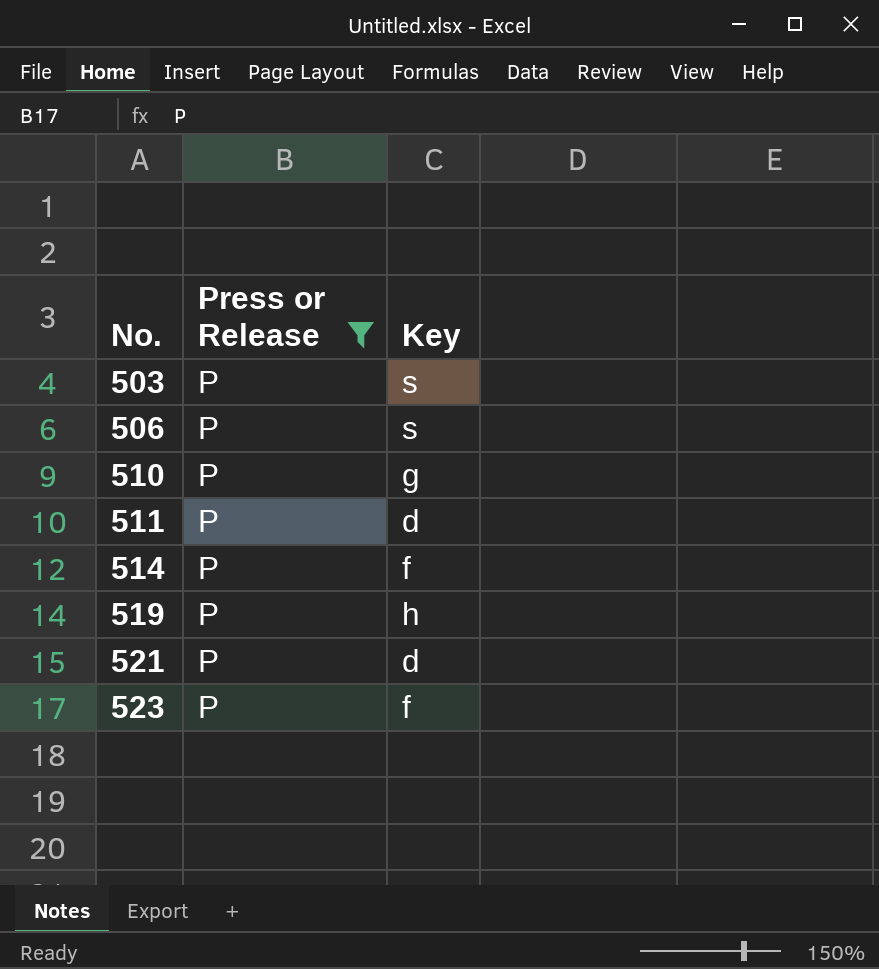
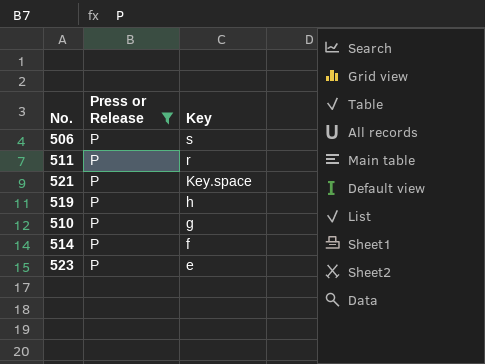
row order: No. ascending -> Key descending
row 503: P | s -> none
511 | Key: d -> r
521 | Key: d -> Key.space
523 | Key: f -> e

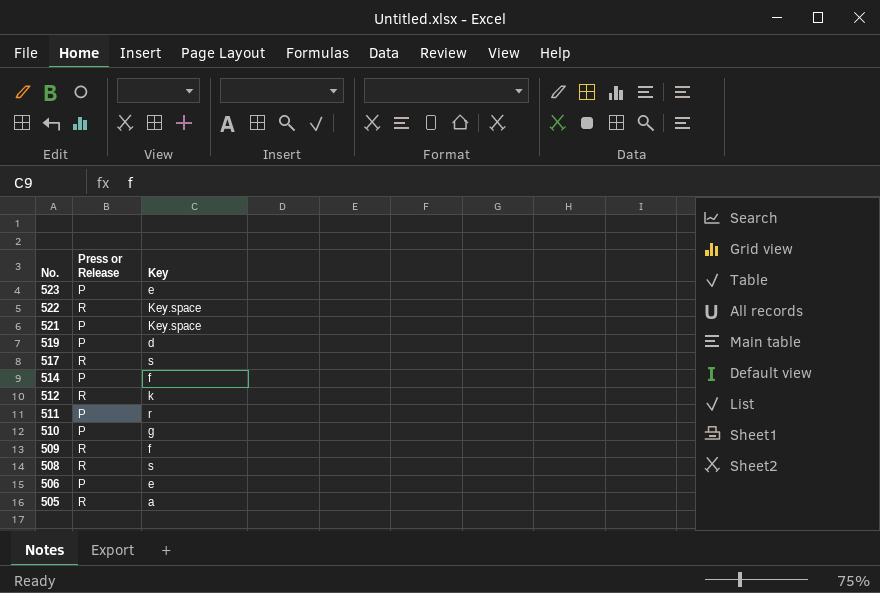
filter: Press or Release = P -> none
row order: Key descending -> No. descending
519 | Key: h -> d
506 | Key: s -> e

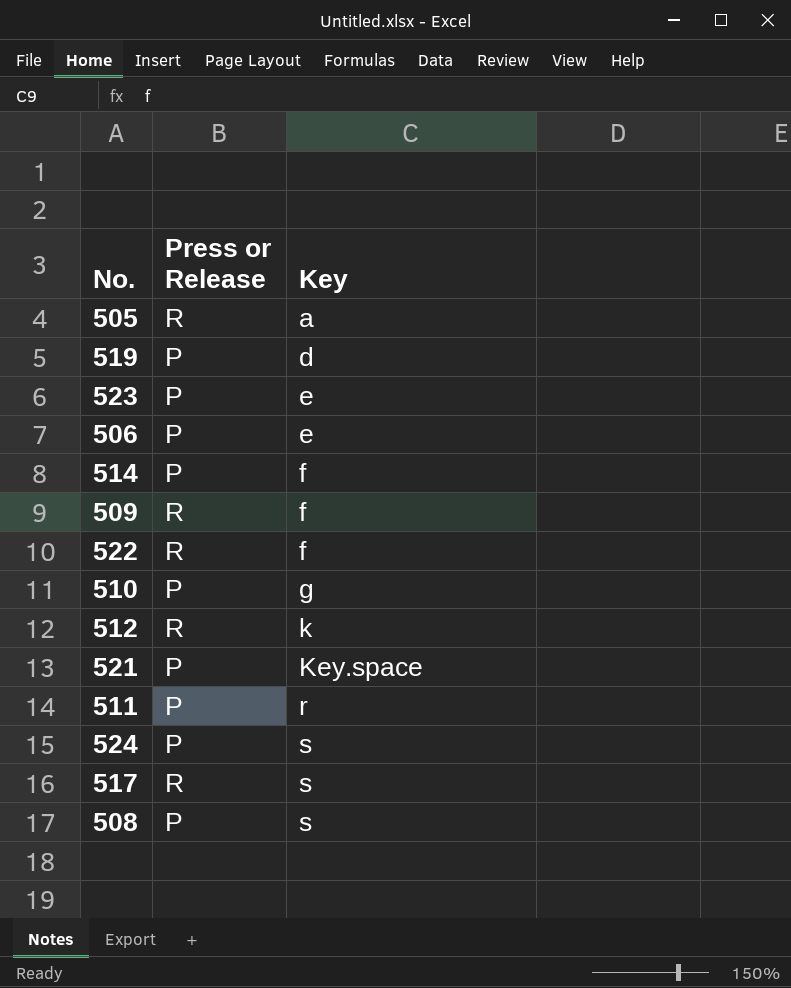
row order: No. descending -> Key ascending
522 | Key: Key.space -> f
row 524: none -> P | s
508 | Press or Release: R -> P

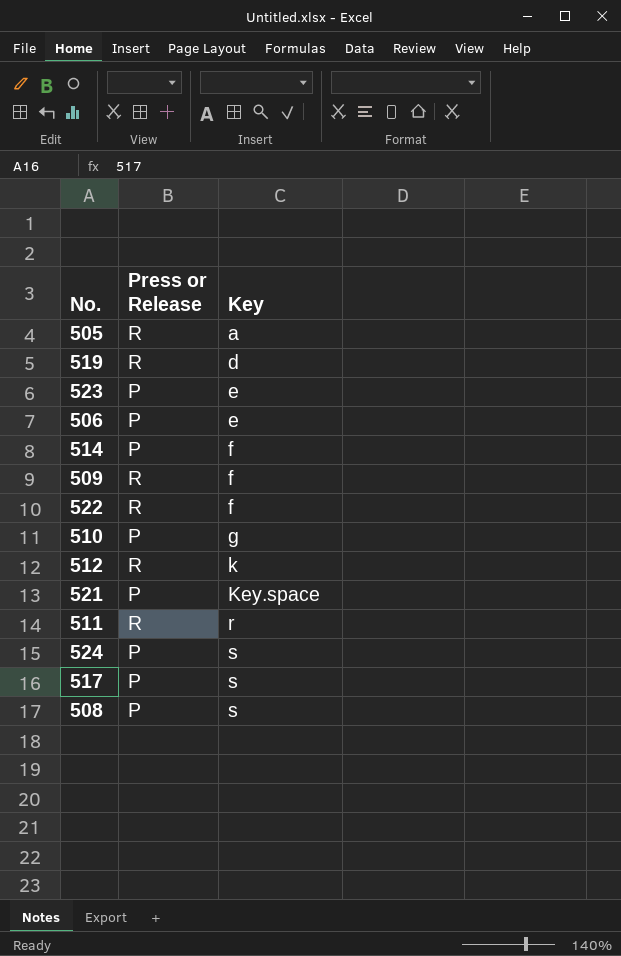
519 | Press or Release: P -> R
511 | Press or Release: P -> R
517 | Press or Release: R -> P

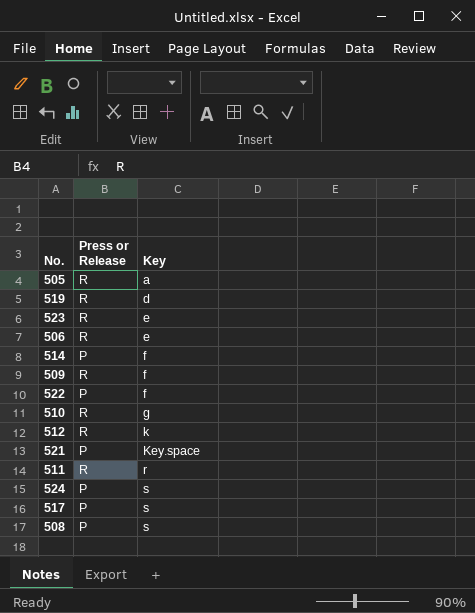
523 | Press or Release: P -> R
506 | Press or Release: P -> R
522 | Press or Release: R -> P
510 | Press or Release: P -> R

